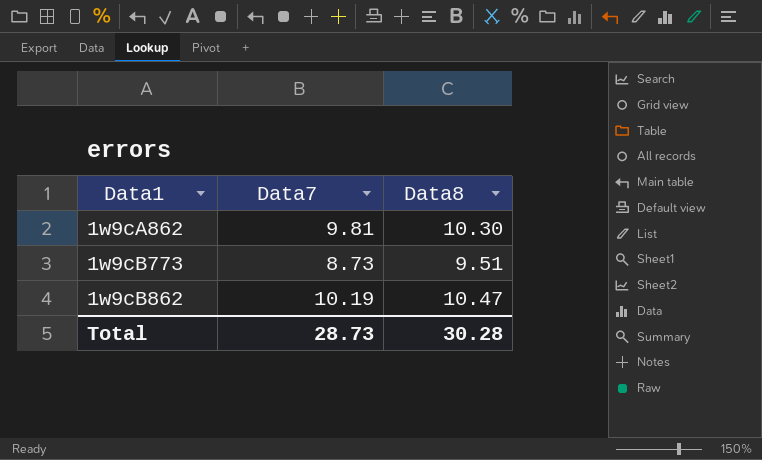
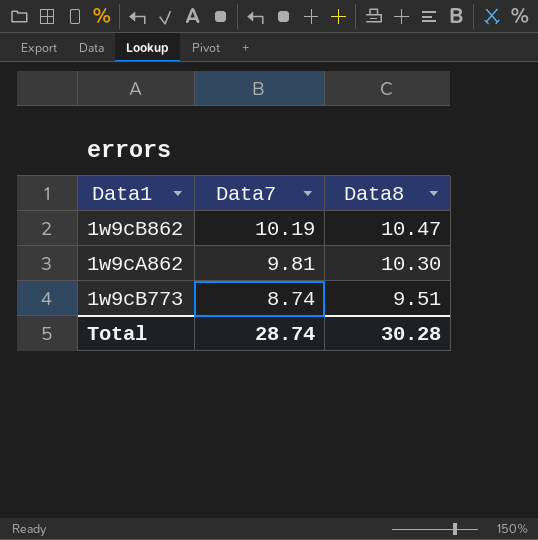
row order: Data1 ascending -> Data7 descending
1w9cB773 | Data7: 8.73 -> 8.74
Total | Data7: 28.73 -> 28.74

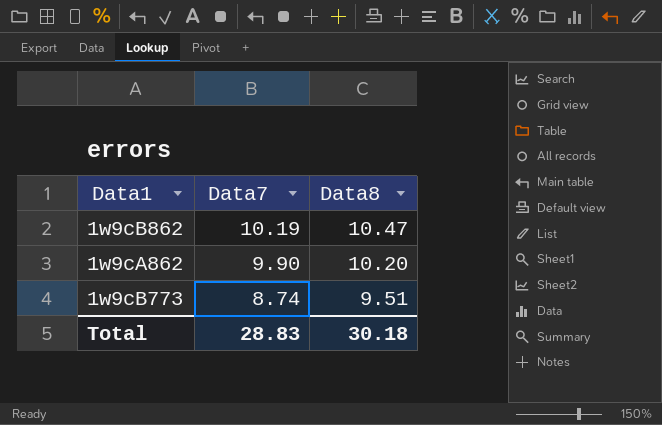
1w9cA862 | Data7: 9.81 -> 9.90
1w9cA862 | Data8: 10.30 -> 10.20
Total | Data7: 28.74 -> 28.83
Total | Data8: 30.28 -> 30.18

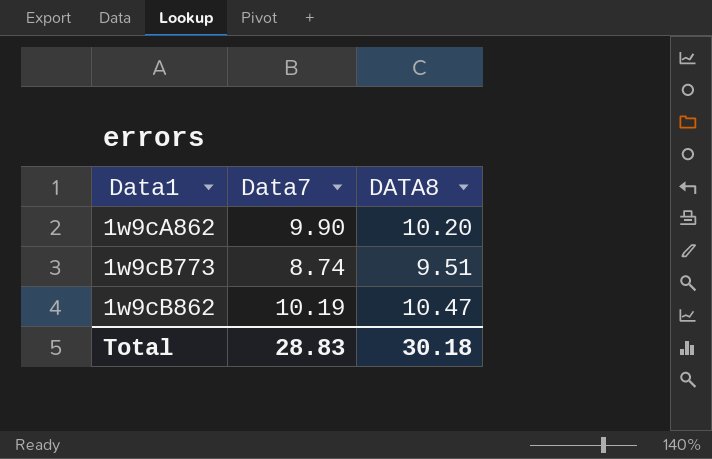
row order: Data7 descending -> Data1 ascending
column name: Data8 -> DATA8

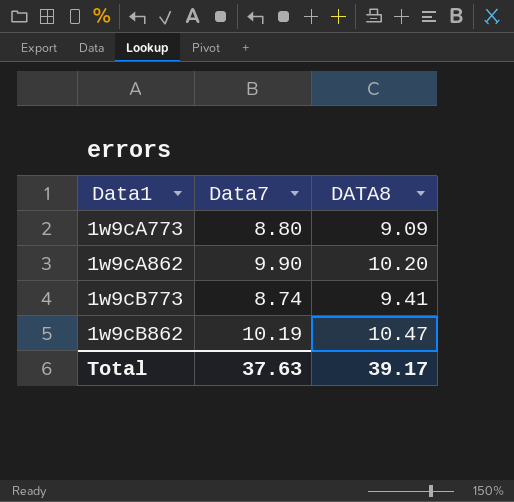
row 1w9cA773: none -> 8.80 | 9.09
1w9cB773 | DATA8: 9.51 -> 9.41
Total | Data7: 28.83 -> 37.63
Total | DATA8: 30.18 -> 39.17

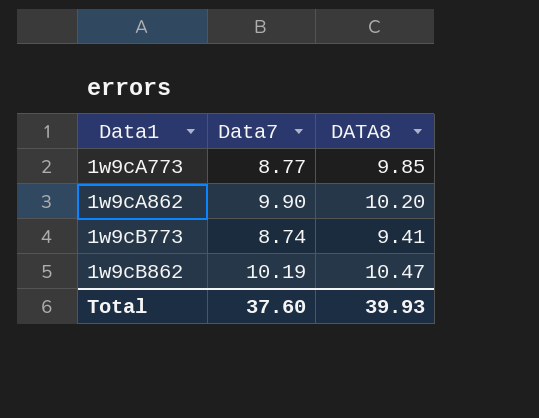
1w9cA773 | Data7: 8.80 -> 8.77
1w9cA773 | DATA8: 9.09 -> 9.85
Total | Data7: 37.63 -> 37.60
Total | DATA8: 39.17 -> 39.93

